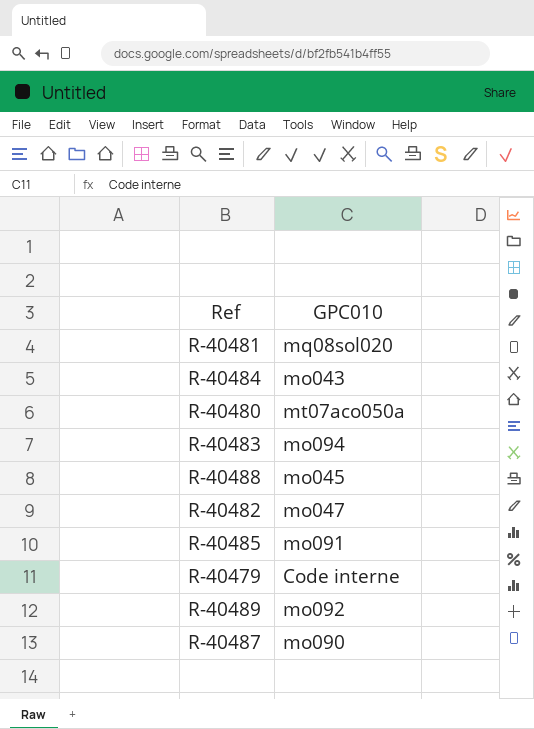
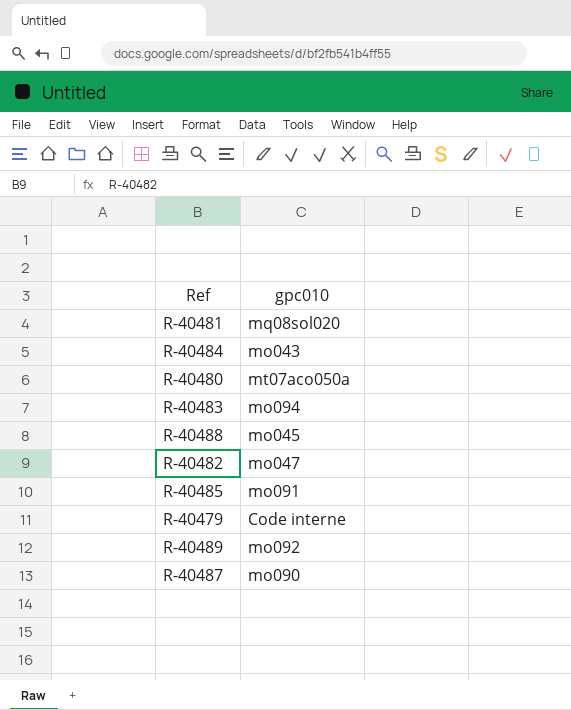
column name: GPC010 -> gpc010

